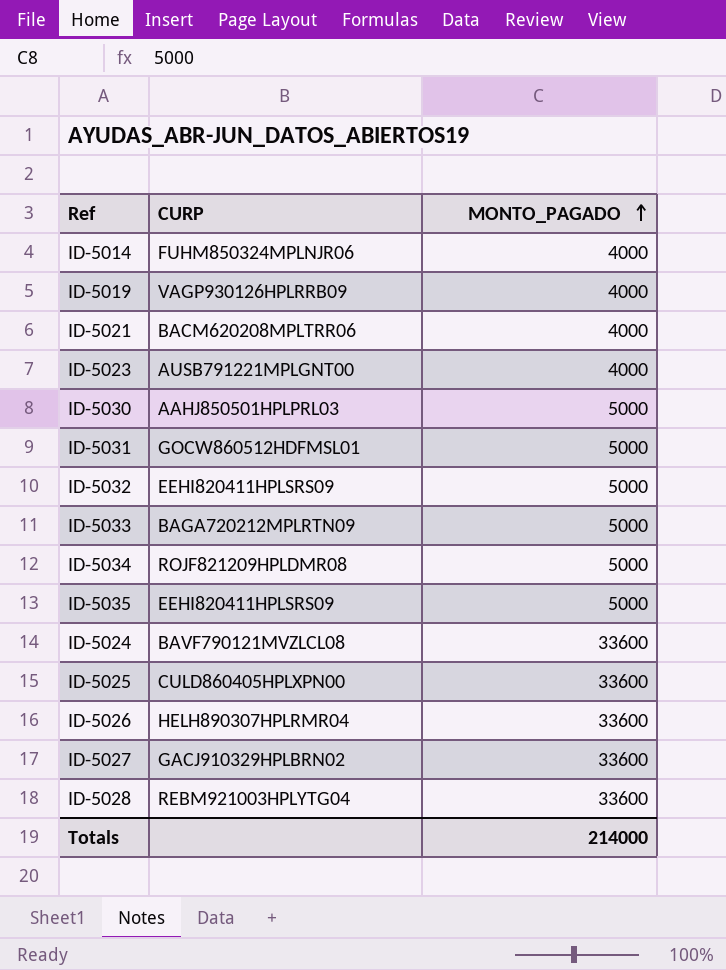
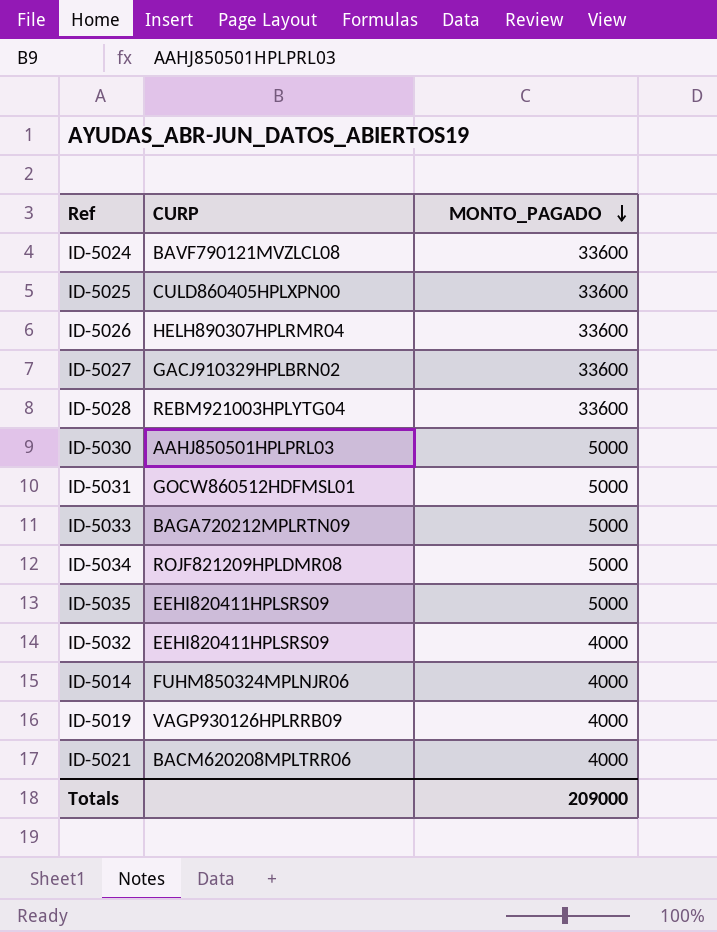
row order: MONTO_PAGADO ascending -> MONTO_PAGADO descending
row ID-5023: AUSB791221MPLGNT00 | 4000 -> none
ID-5032 | MONTO_PAGADO: 5000 -> 4000
Totals | MONTO_PAGADO: 214000 -> 209000

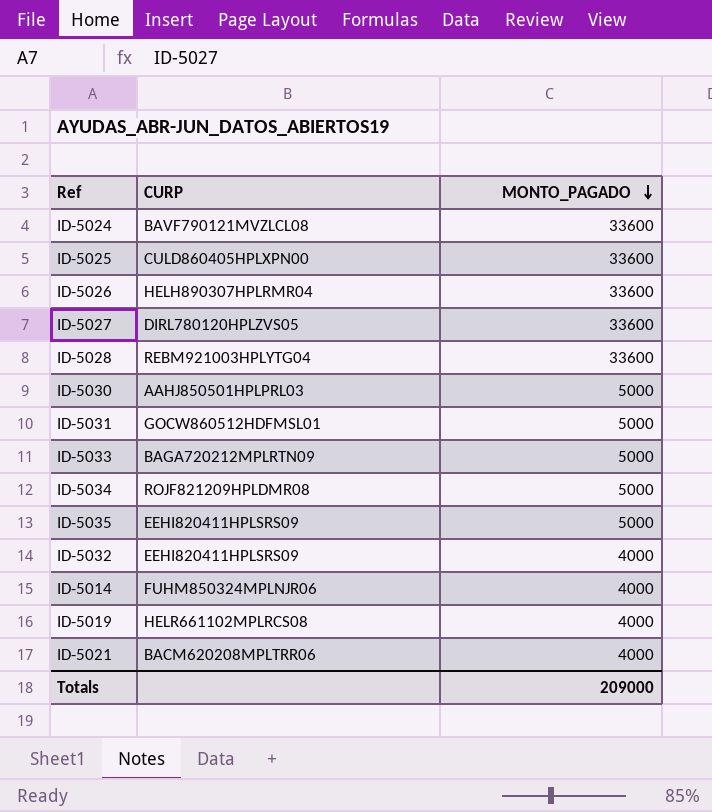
ID-5027 | CURP: GACJ910329HPLBRN02 -> DIRL780120HPLZVS05
ID-5019 | CURP: VAGP930126HPLRRB09 -> HELR661102MPLRCS08

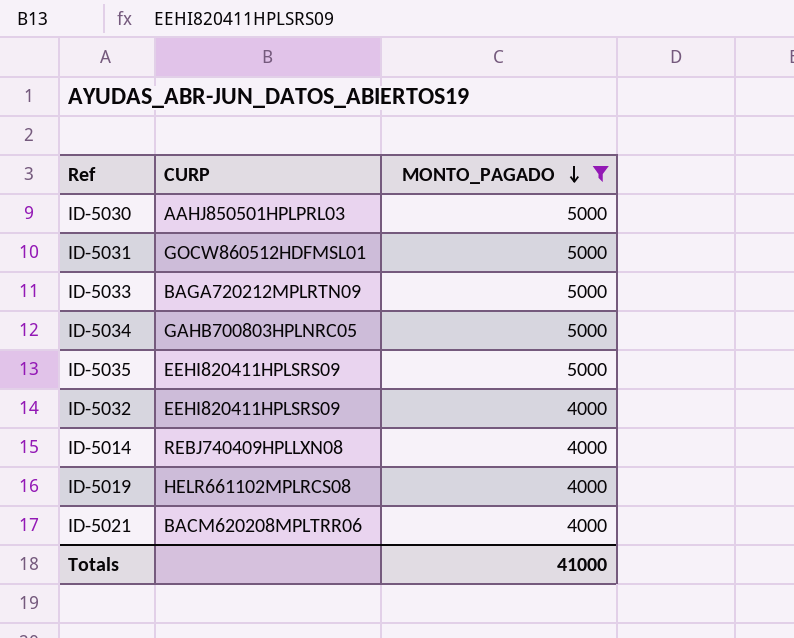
filter: none -> MONTO_PAGADO != 33600
ID-5034 | CURP: ROJF821209HPLDMR08 -> GAHB700803HPLNRC05
ID-5014 | CURP: FUHM850324MPLNJR06 -> REBJ740409HPLLXN08
Totals | MONTO_PAGADO: 209000 -> 41000

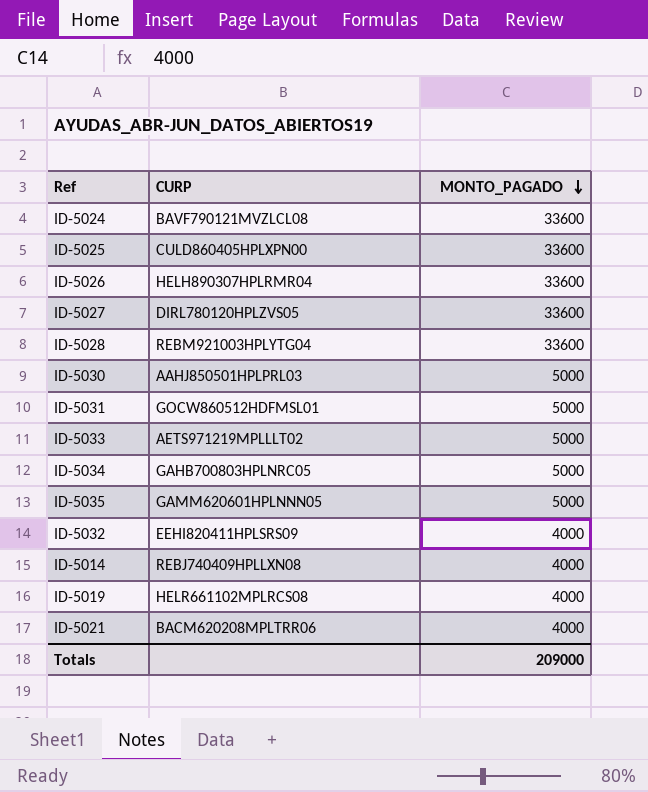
filter: MONTO_PAGADO != 33600 -> none
ID-5033 | CURP: BAGA720212MPLRTN09 -> AETS971219MPLLLT02
ID-5035 | CURP: EEHI820411HPLSRS09 -> GAMM620601HPLNNN05
Totals | MONTO_PAGADO: 41000 -> 209000

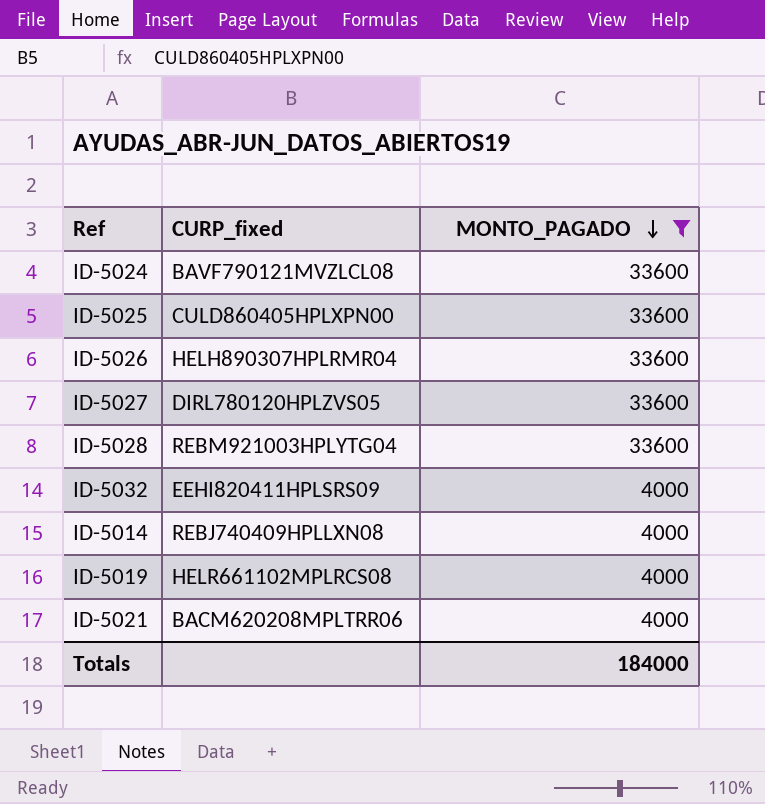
filter: none -> MONTO_PAGADO != 5000
column name: CURP -> CURP_fixed
Totals | MONTO_PAGADO: 209000 -> 184000

